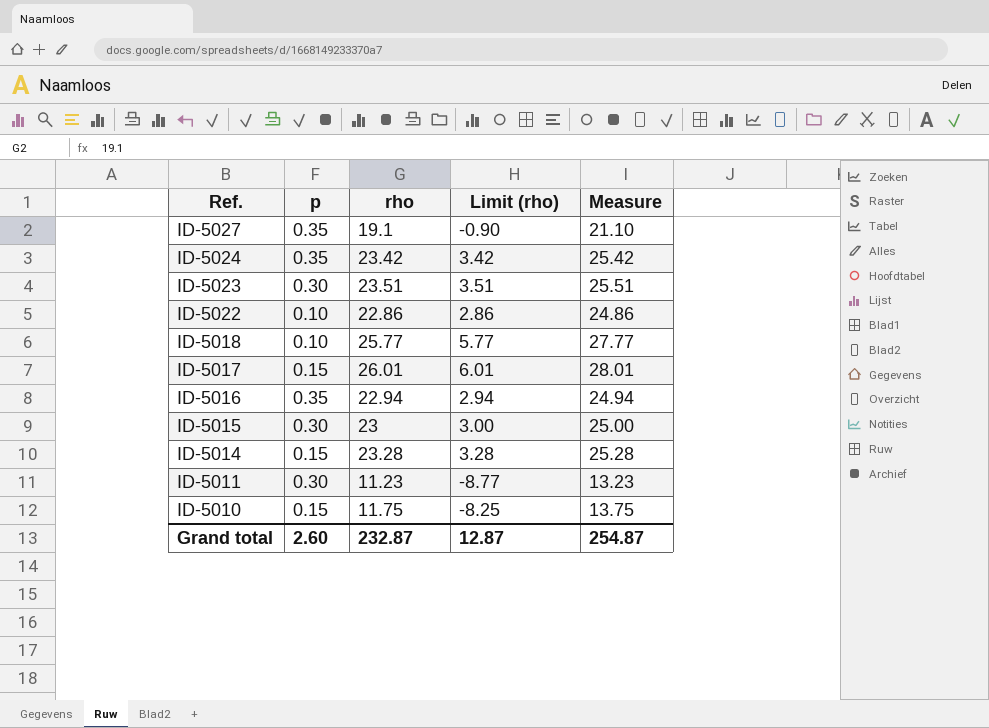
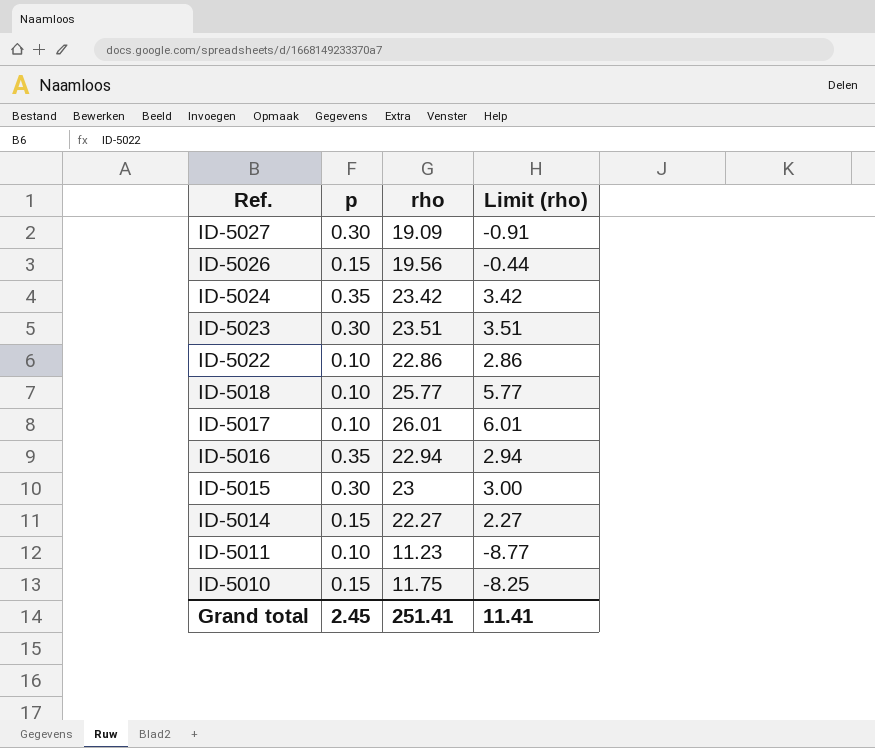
column Measure | formula: [rho] + 2 -> none
ID-5027 | p: 0.35 -> 0.30
ID-5027 | rho: 19.1 -> 19.09
ID-5027 | Limit (rho): -0.90 -> -0.91
row ID-5026: none -> 0.15 | 19.56 | -0.44
ID-5017 | p: 0.15 -> 0.10
ID-5014 | rho: 23.28 -> 22.27
ID-5014 | Limit (rho): 3.28 -> 2.27
ID-5011 | p: 0.30 -> 0.10
Grand total | p: 2.60 -> 2.45
Grand total | rho: 232.87 -> 251.41
Grand total | Limit (rho): 12.87 -> 11.41

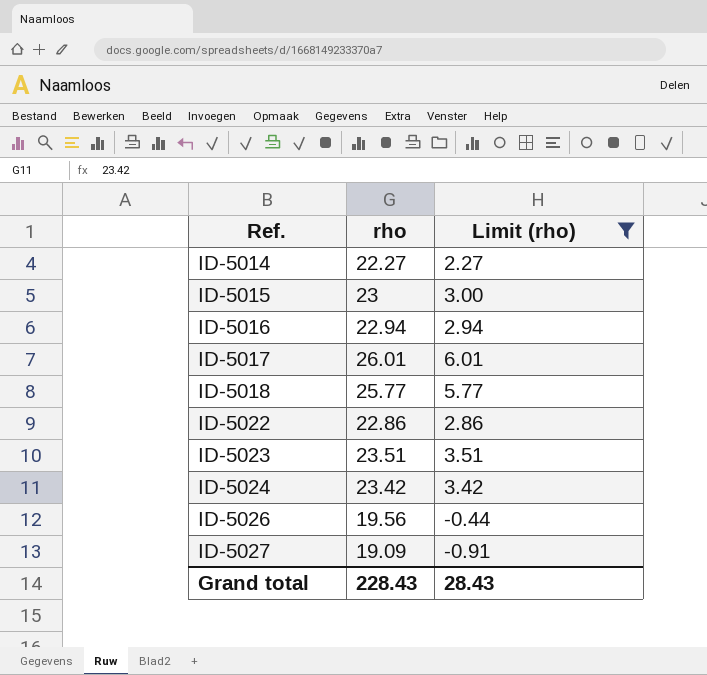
filter: none -> Limit (rho) >= -0.91
row order: Ref. descending -> Ref. ascending
column p | position: 2 -> none
Grand total | rho: 251.41 -> 228.43
Grand total | Limit (rho): 11.41 -> 28.43

